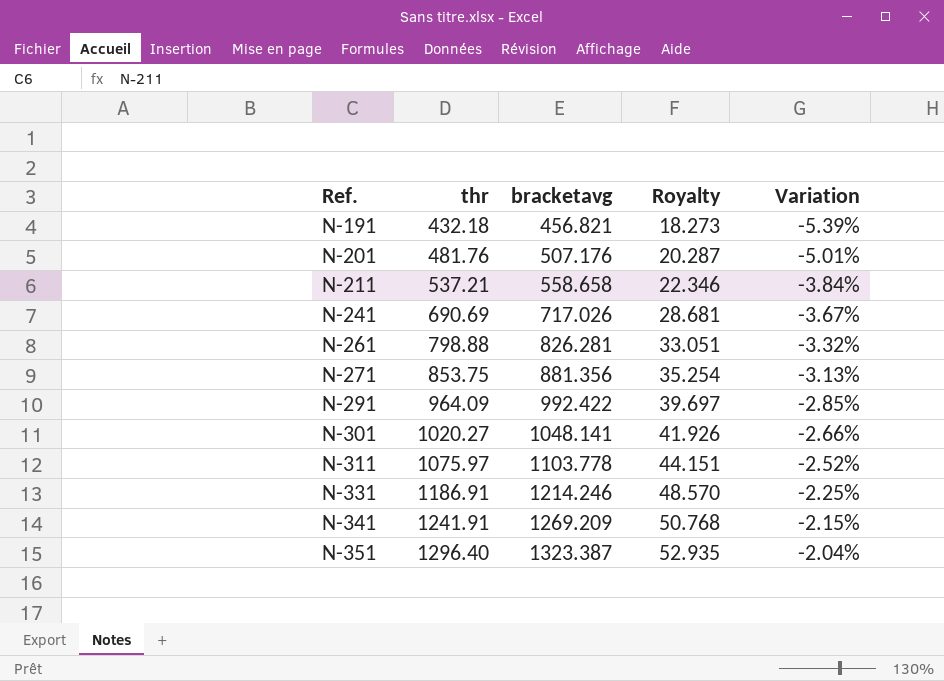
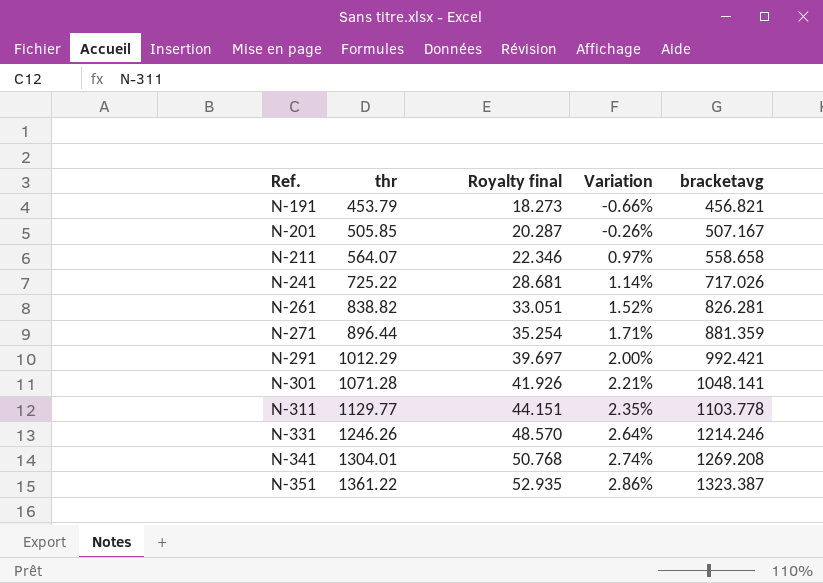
column name: Royalty -> Royalty final
column bracketavg | position: 3 -> 5
N-191 | thr: 432.18 -> 453.79
N-191 | Variation: -5.39% -> -0.66%
N-201 | thr: 481.76 -> 505.85
N-201 | Variation: -5.01% -> -0.26%
N-201 | bracketavg: 507.176 -> 507.167
N-211 | thr: 537.21 -> 564.07
N-211 | Variation: -3.84% -> 0.97%
N-241 | thr: 690.69 -> 725.22
N-241 | Variation: -3.67% -> 1.14%
N-261 | thr: 798.88 -> 838.82
N-261 | Variation: -3.32% -> 1.52%
N-271 | thr: 853.75 -> 896.44
N-271 | Variation: -3.13% -> 1.71%
N-271 | bracketavg: 881.356 -> 881.359
N-291 | thr: 964.09 -> 1012.29
N-291 | Variation: -2.85% -> 2.00%
N-291 | bracketavg: 992.422 -> 992.421
N-301 | thr: 1020.27 -> 1071.28
N-301 | Variation: -2.66% -> 2.21%
N-311 | thr: 1075.97 -> 1129.77
N-311 | Variation: -2.52% -> 2.35%
N-331 | thr: 1186.91 -> 1246.26
N-331 | Variation: -2.25% -> 2.64%
N-341 | thr: 1241.91 -> 1304.01
N-341 | Variation: -2.15% -> 2.74%
N-341 | bracketavg: 1269.209 -> 1269.208
N-351 | thr: 1296.40 -> 1361.22
N-351 | Variation: -2.04% -> 2.86%

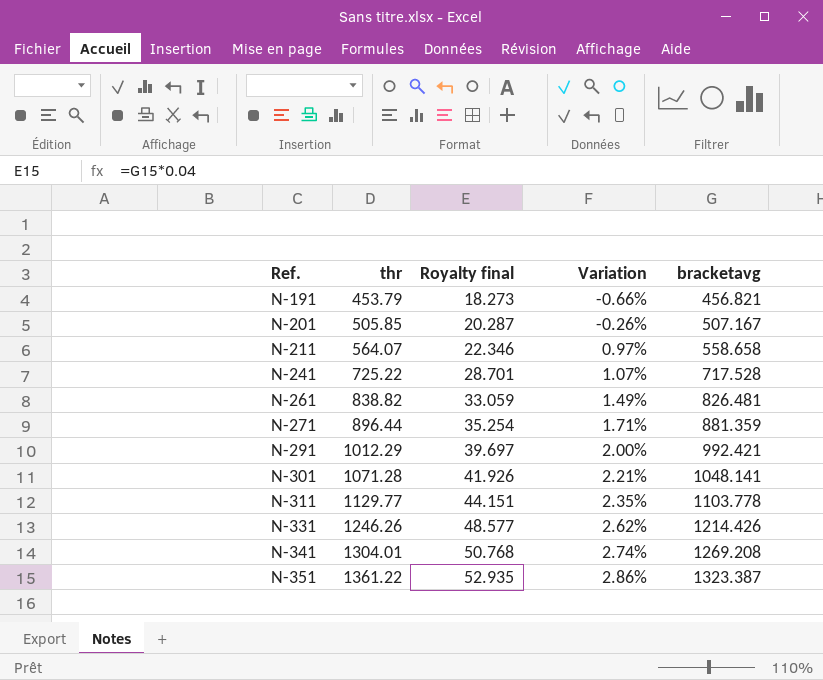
N-241 | Royalty final: 28.681 -> 28.701
N-241 | Variation: 1.14% -> 1.07%
N-241 | bracketavg: 717.026 -> 717.528
N-261 | Royalty final: 33.051 -> 33.059
N-261 | Variation: 1.52% -> 1.49%
N-261 | bracketavg: 826.281 -> 826.481
N-331 | Royalty final: 48.570 -> 48.577
N-331 | Variation: 2.64% -> 2.62%
N-331 | bracketavg: 1214.246 -> 1214.426

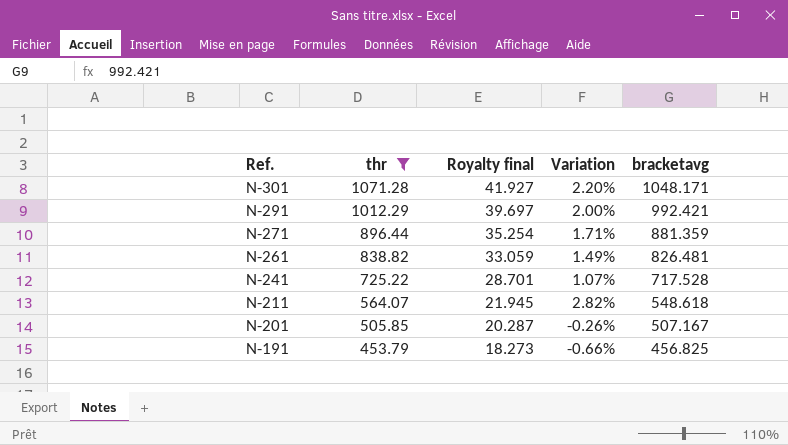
filter: none -> thr <= 1071.28
row order: Ref. ascending -> Ref. descending
N-301 | Royalty final: 41.926 -> 41.927
N-301 | Variation: 2.21% -> 2.20%
N-301 | bracketavg: 1048.141 -> 1048.171
N-211 | Royalty final: 22.346 -> 21.945
N-211 | Variation: 0.97% -> 2.82%
N-211 | bracketavg: 558.658 -> 548.618
N-191 | bracketavg: 456.821 -> 456.825

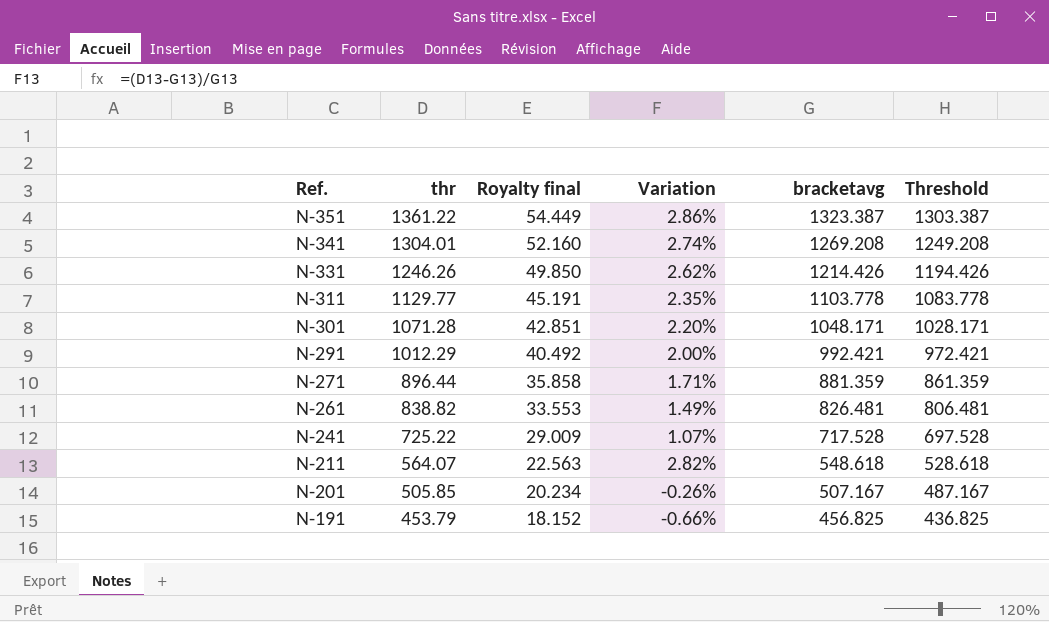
filter: thr <= 1071.28 -> none
column Royalty final | formula: [bracketavg] * 0.04 -> [thr] * 0.04
column Threshold | formula: none -> [bracketavg] - 20

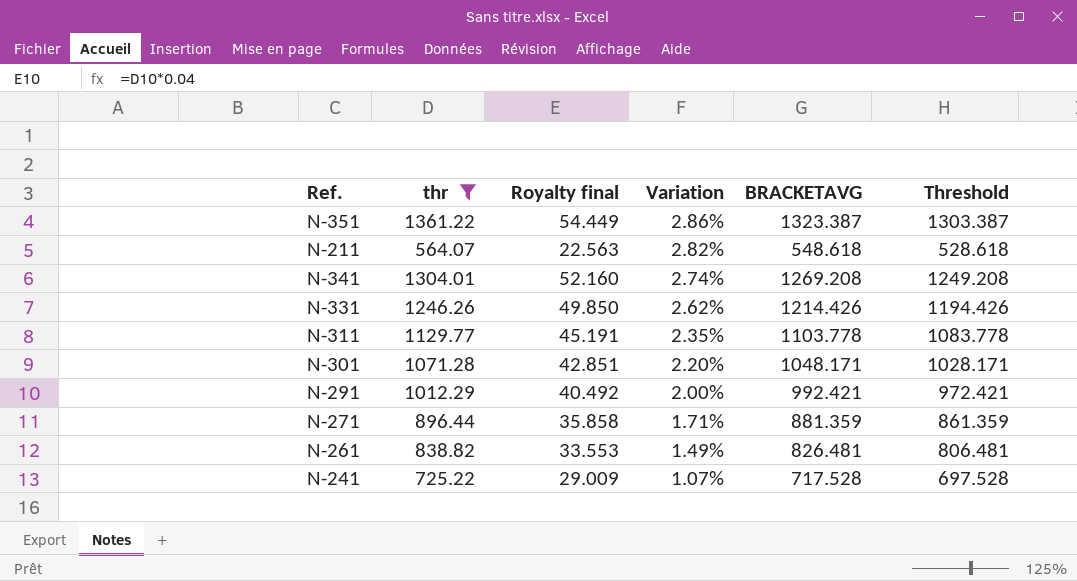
filter: none -> thr >= 564.07
row order: Ref. descending -> Variation descending
column name: bracketavg -> BRACKETAVG

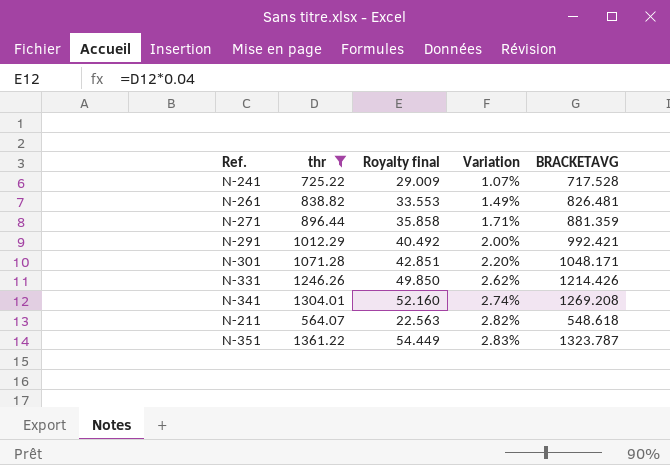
row order: Variation descending -> Variation ascending
column Threshold | formula: [BRACKETAVG] - 20 -> none
row N-311: 1129.77 | 45.191 | 2.35% | 1103.778 | 1083.778 -> none
N-351 | Variation: 2.86% -> 2.83%
N-351 | BRACKETAVG: 1323.387 -> 1323.787

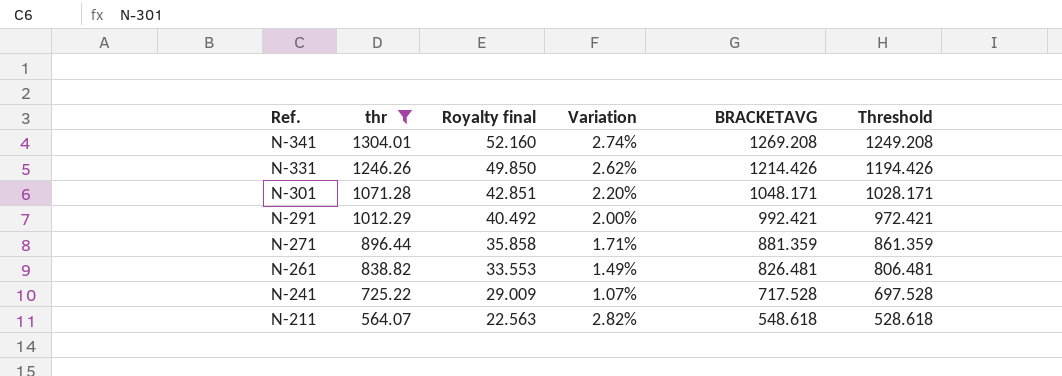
row order: Variation ascending -> Ref. descending
column Threshold | formula: none -> [BRACKETAVG] - 20
row N-351: 1361.22 | 54.449 | 2.83% | 1323.787 -> none

